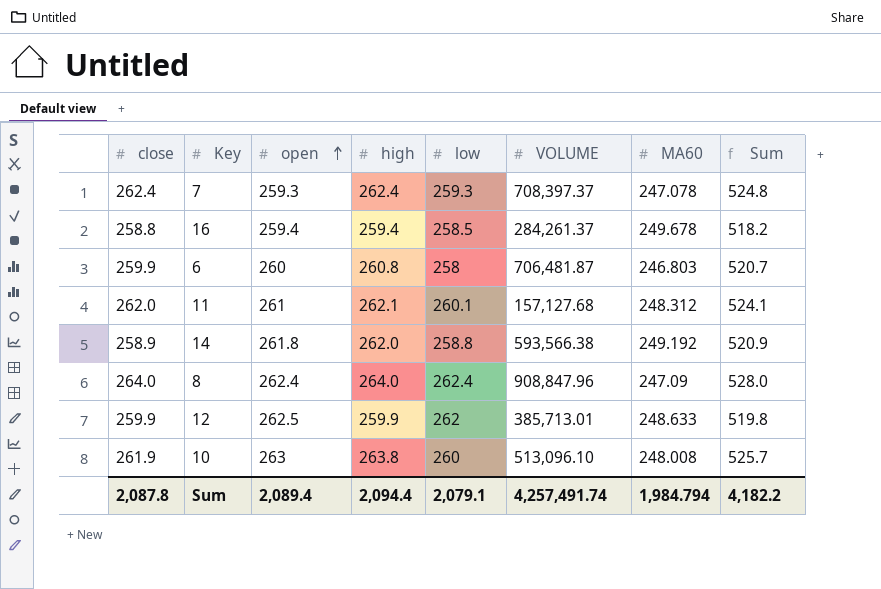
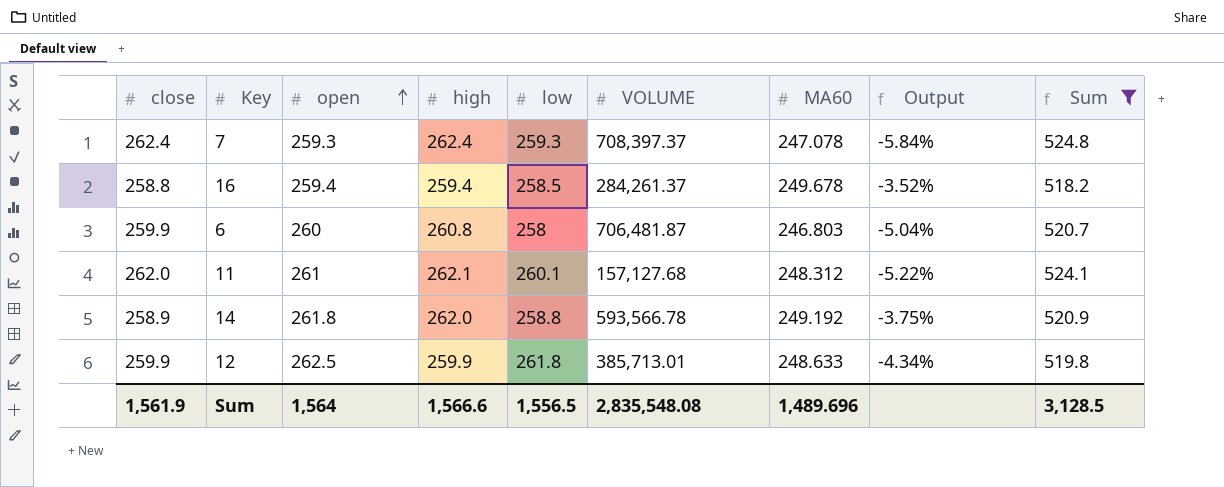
filter: none -> Sum <= 524.8
column Output | formula: none -> ([MA60] - [close]) / [close]
14 | VOLUME: 593,566.38 -> 593,566.78
12 | low: 262 -> 261.8
Sum | close: 2,087.8 -> 1,561.9
Sum | open: 2,089.4 -> 1,564
Sum | high: 2,094.4 -> 1,566.6
Sum | low: 2,079.1 -> 1,556.5
Sum | VOLUME: 4,257,491.74 -> 2,835,548.08
Sum | MA60: 1,984.794 -> 1,489.696
Sum | Sum: 4,182.2 -> 3,128.5

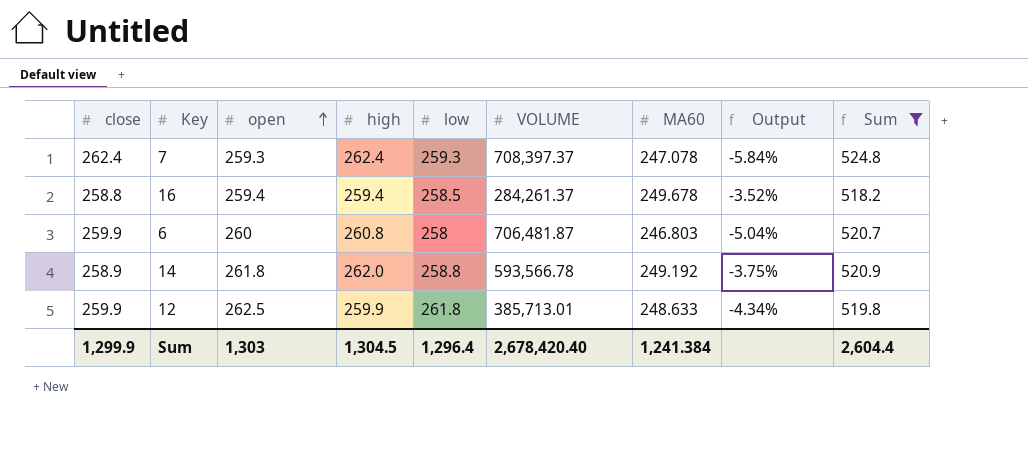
row 11: 262.0 | 261 | 262.1 | 260.1 | 157,127.68 | 248.312 | -5.22% | 524.1 -> none
Sum | close: 1,561.9 -> 1,299.9
Sum | open: 1,564 -> 1,303
Sum | high: 1,566.6 -> 1,304.5
Sum | low: 1,556.5 -> 1,296.4
Sum | VOLUME: 2,835,548.08 -> 2,678,420.40
Sum | MA60: 1,489.696 -> 1,241.384
Sum | Sum: 3,128.5 -> 2,604.4

